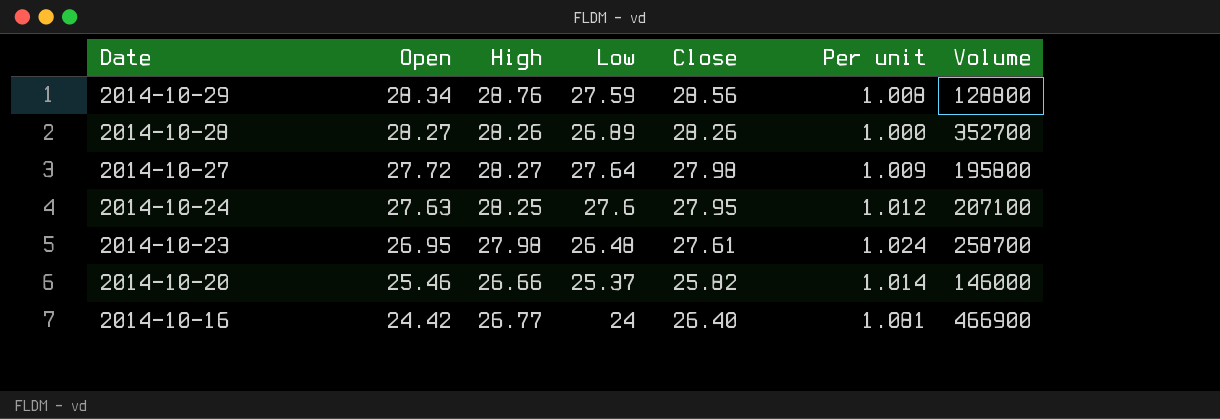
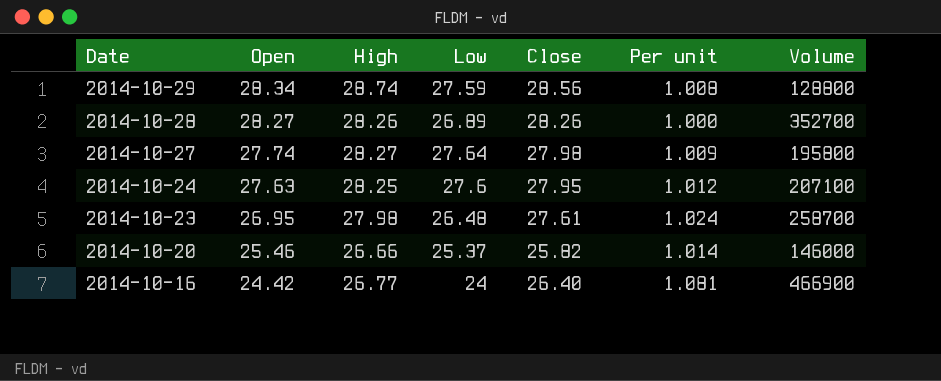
2014-10-29 | High: 28.76 -> 28.74
2014-10-27 | Open: 27.72 -> 27.74

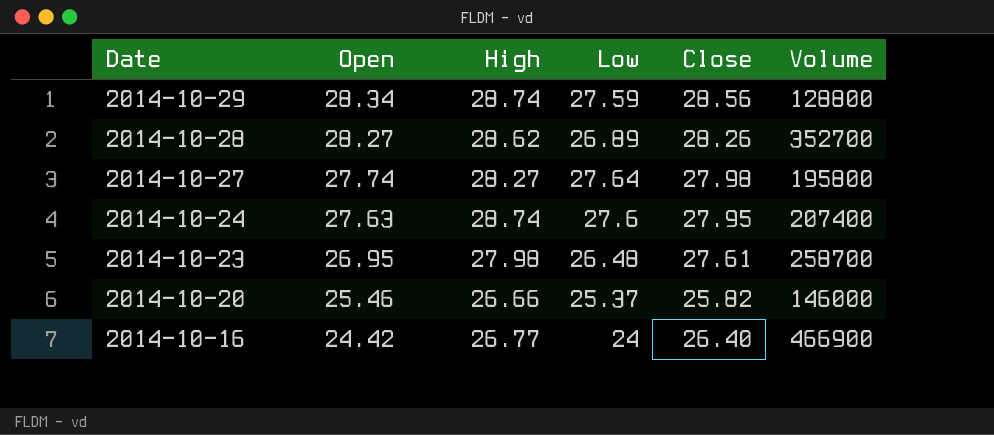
column Per unit | formula: [Close] / [Open] -> none
2014-10-28 | High: 28.26 -> 28.62
2014-10-24 | High: 28.25 -> 28.74
2014-10-24 | Volume: 207100 -> 207400

